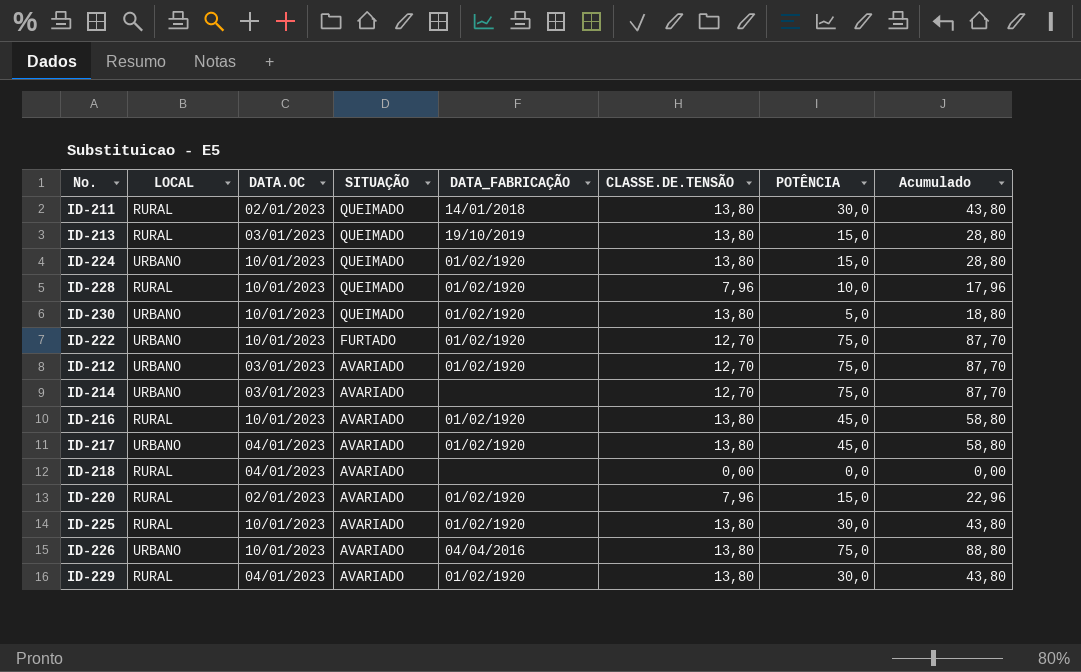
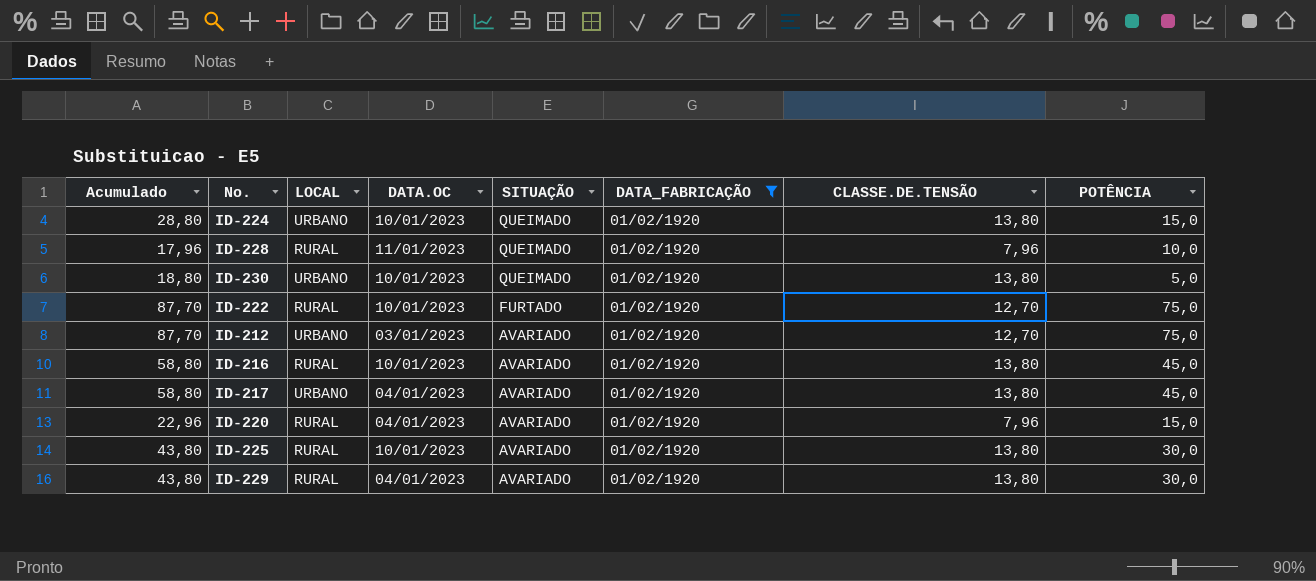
filter: none -> DATA_FABRICAÇÃO = 01/02/1920
column Acumulado | position: 8 -> 1
ID-228 | DATA.OC: 10/01/2023 -> 11/01/2023
ID-222 | LOCAL: URBANO -> RURAL
ID-220 | DATA.OC: 02/01/2023 -> 04/01/2023

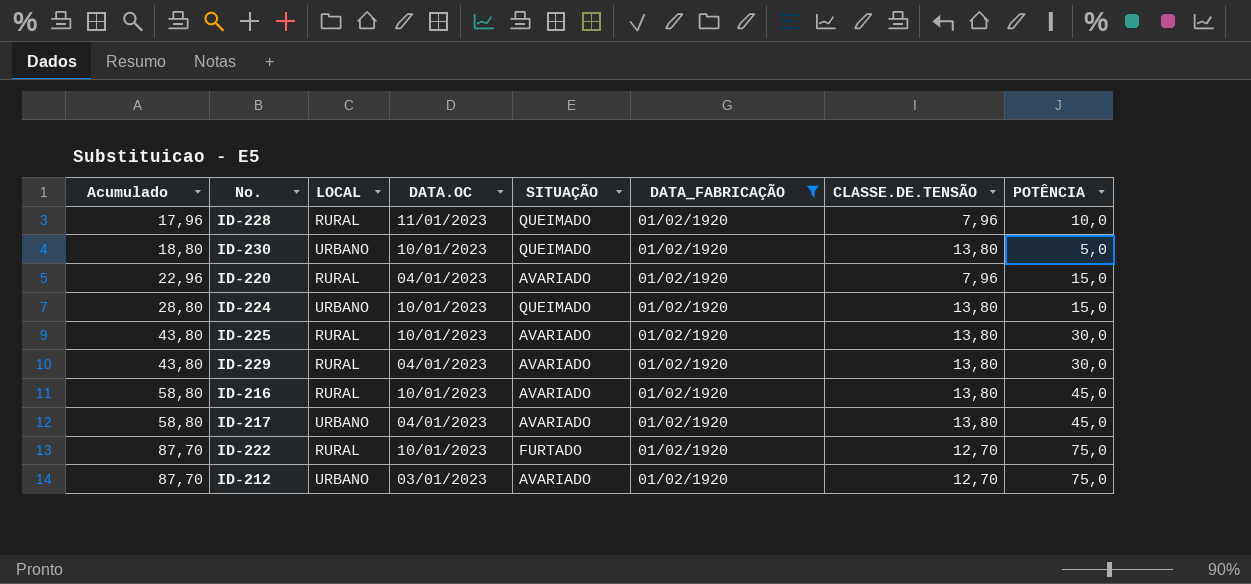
row order: SITUAÇÃO descending -> Acumulado ascending

